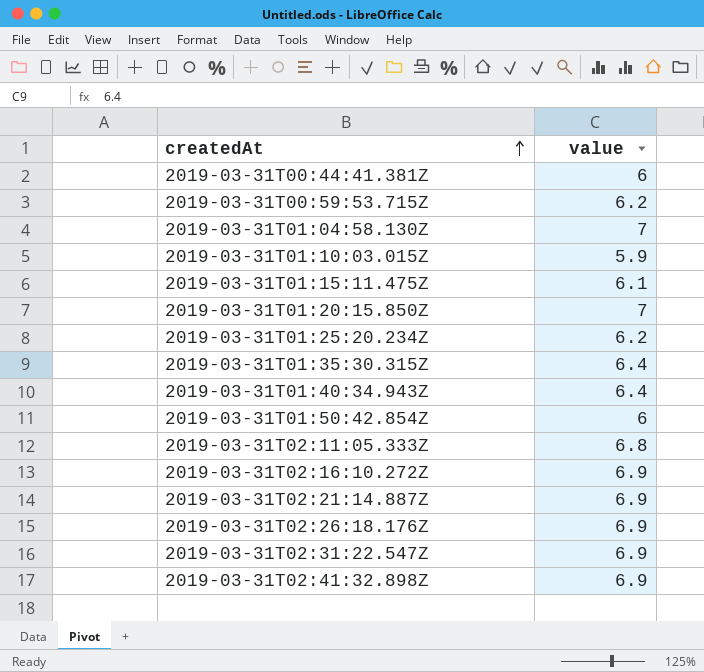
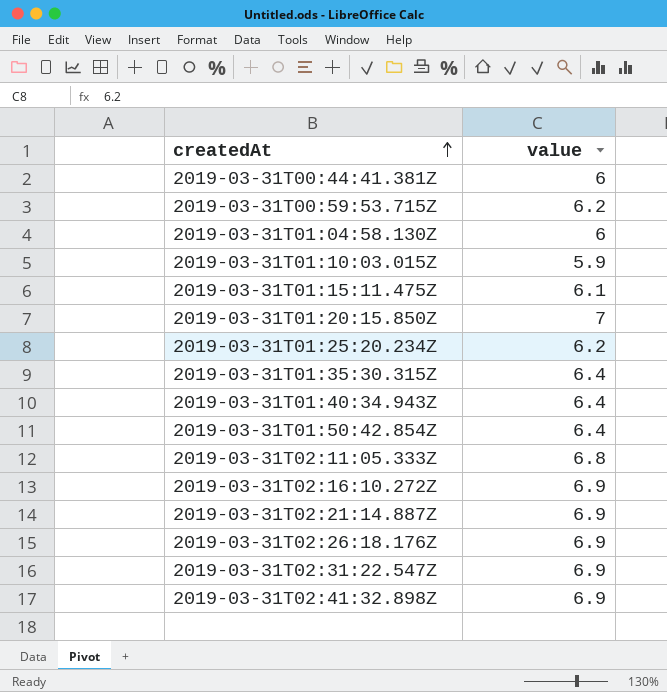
2019-03-31T01:04:58.130Z | value: 7 -> 6
2019-03-31T01:50:42.854Z | value: 6 -> 6.4

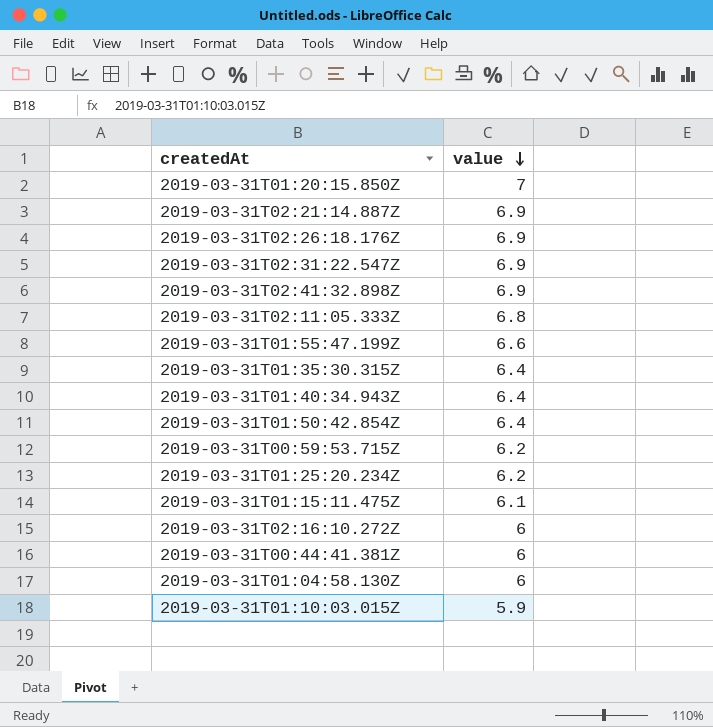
row order: createdAt ascending -> value descending
row 2019-03-31T01:55:47.199Z: none -> 6.6
2019-03-31T02:16:10.272Z | value: 6.9 -> 6

